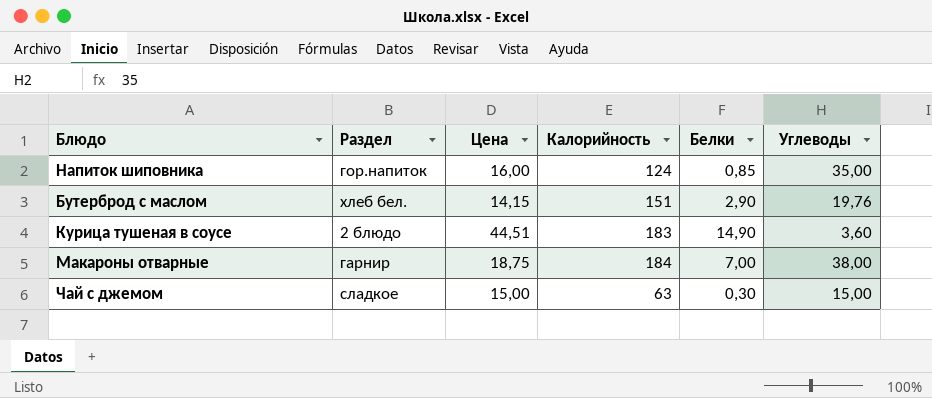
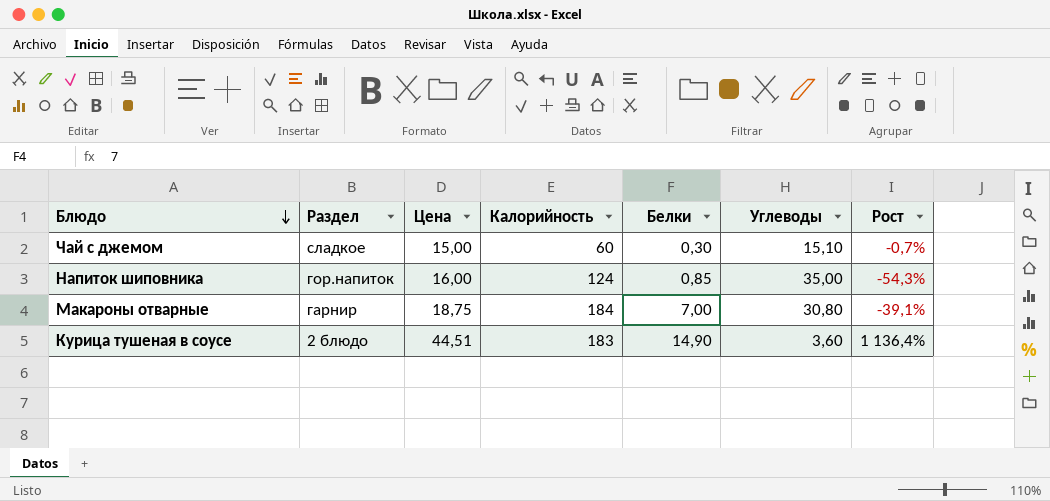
row order: none -> Блюдо descending
column Рост | formula: none -> ([Цена] - [Углеводы]) / [Углеводы]
row Бутерброд с маслом: хлеб бел. | 14,15 | 151 | 2,90 | 19,76 -> none
Чай с джемом | Калорийность: 63 -> 60
Чай с джемом | Углеводы: 15,00 -> 15,10
Макароны отварные | Углеводы: 38,00 -> 30,80

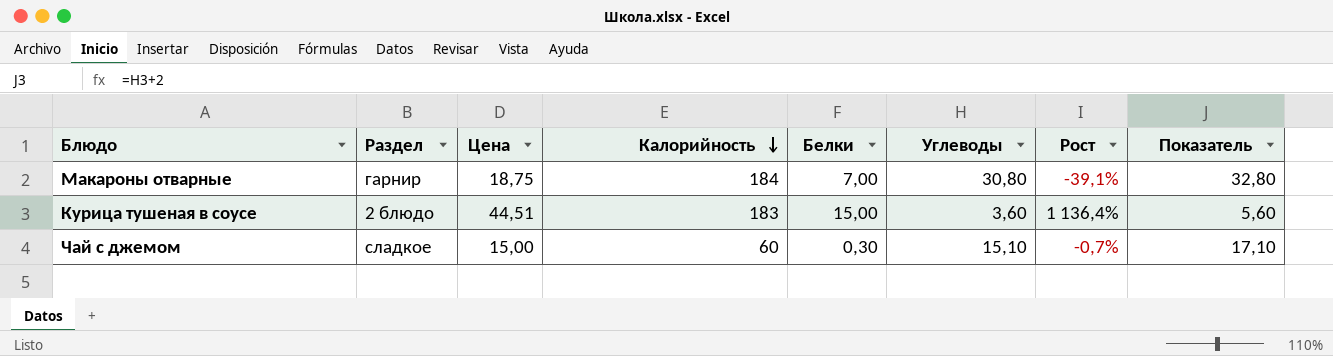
row order: Блюдо descending -> Калорийность descending
column Показатель | formula: none -> [Углеводы] + 2
row Напиток шиповника: гор.напиток | 16,00 | 124 | 0,85 | 35,00 | -54,3% -> none
Курица тушеная в соусе | Белки: 14,90 -> 15,00

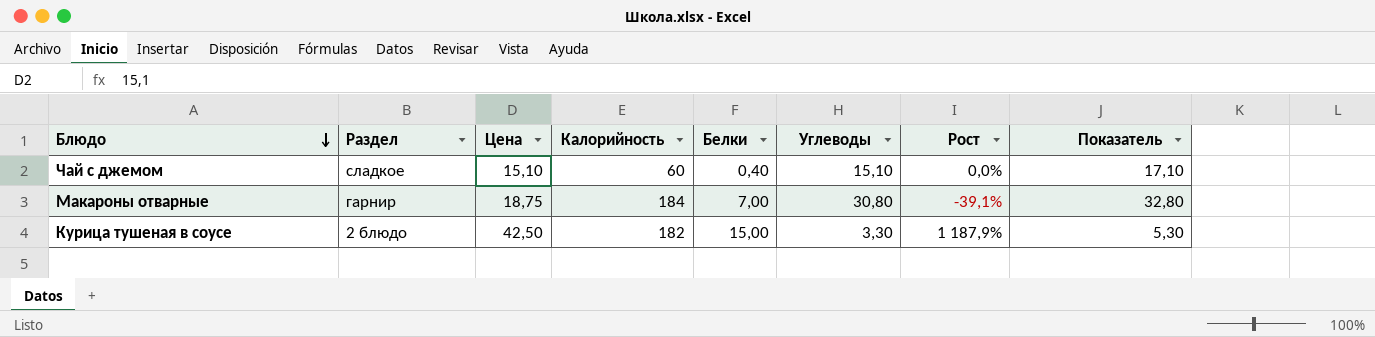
row order: Калорийность descending -> Блюдо descending
Чай с джемом | Цена: 15,00 -> 15,10
Чай с джемом | Белки: 0,30 -> 0,40
Чай с джемом | Рост: -0,7% -> 0,0%
Курица тушеная в соусе | Цена: 44,51 -> 42,50
Курица тушеная в соусе | Калорийность: 183 -> 182
Курица тушеная в соусе | Углеводы: 3,60 -> 3,30
Курица тушеная в соусе | Рост: 1 136,4% -> 1 187,9%
Курица тушеная в соусе | Показатель: 5,60 -> 5,30

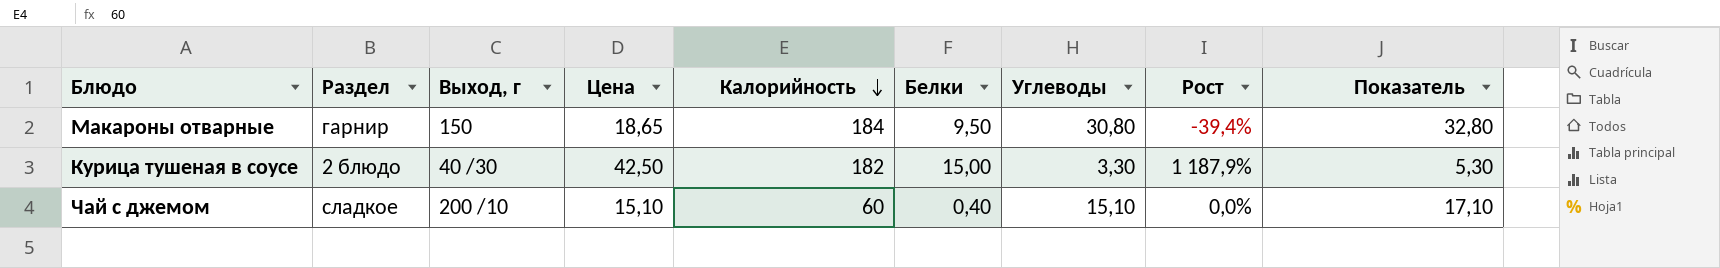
row order: Блюдо descending -> Калорийность descending
column Выход, г | position: none -> 3
Макароны отварные | Цена: 18,75 -> 18,65
Макароны отварные | Белки: 7,00 -> 9,50
Макароны отварные | Рост: -39,1% -> -39,4%

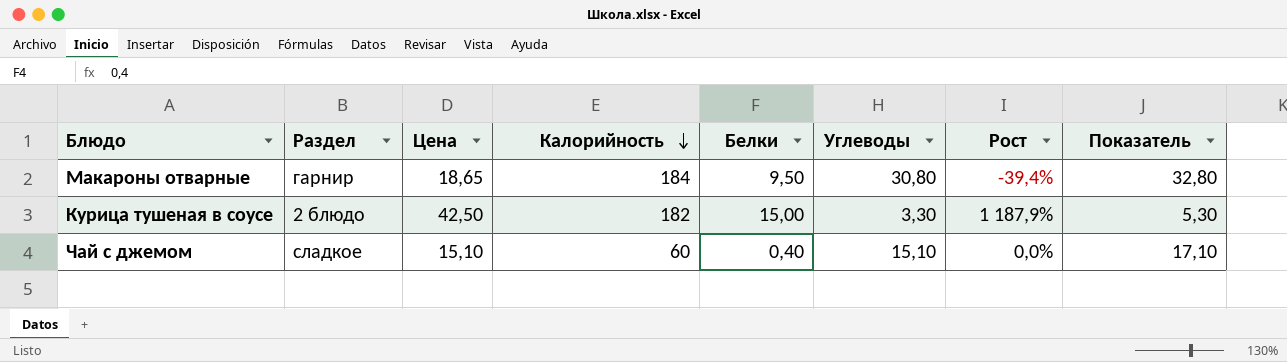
column Выход, г | position: 3 -> none

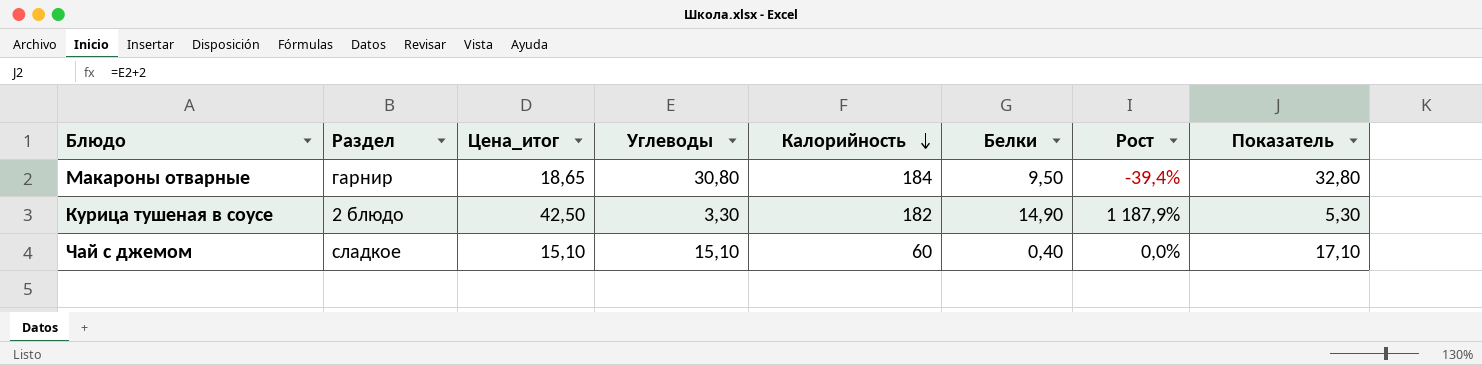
column name: Цена -> Цена_итог
column Углеводы | position: 6 -> 4
Курица тушеная в соусе | Белки: 15,00 -> 14,90

